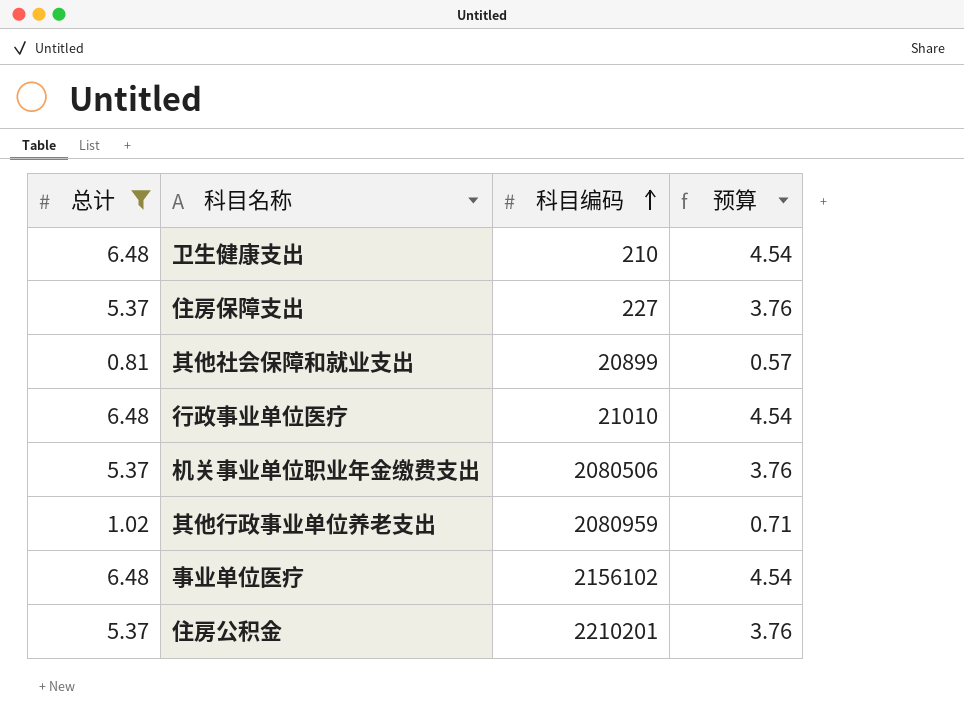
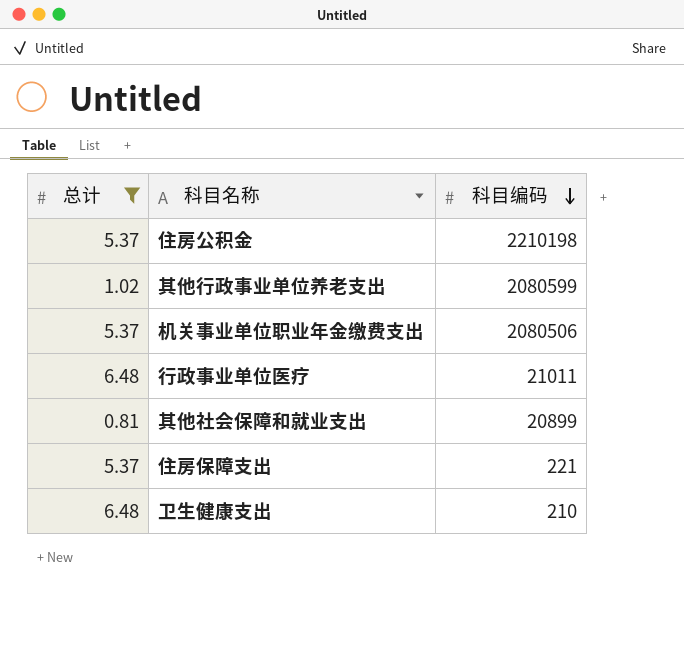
row order: 科目编码 ascending -> 科目编码 descending
column 预算 | formula: [总计] * 0.7 -> none
row 事业单位医疗: 6.48 | 2156102 | 4.54 -> none
住房公积金 | 科目编码: 2210201 -> 2210198
其他行政事业单位养老支出 | 科目编码: 2080959 -> 2080599
行政事业单位医疗 | 科目编码: 21010 -> 21011
住房保障支出 | 科目编码: 227 -> 221

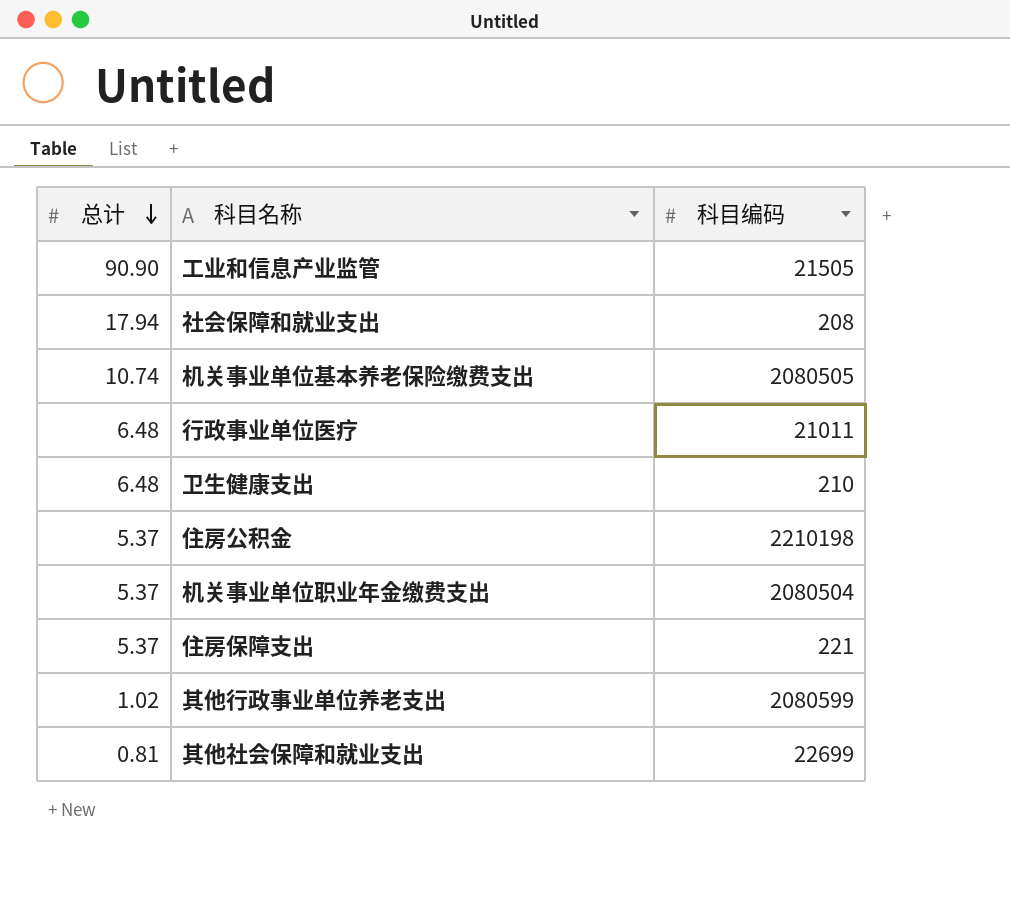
filter: 总计 <= 6.48 -> none
row order: 科目编码 descending -> 总计 descending
机关事业单位职业年金缴费支出 | 科目编码: 2080506 -> 2080504
其他社会保障和就业支出 | 科目编码: 20899 -> 22699

